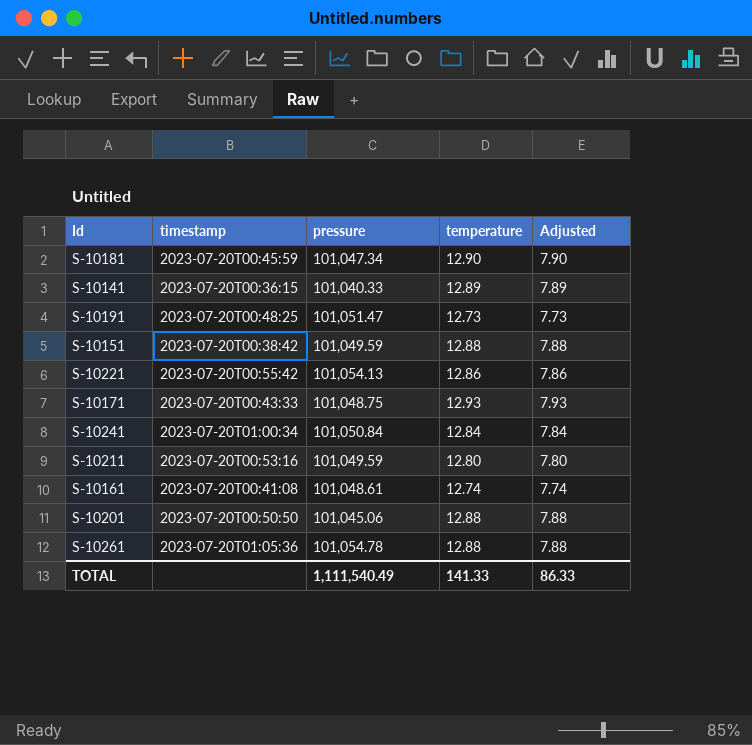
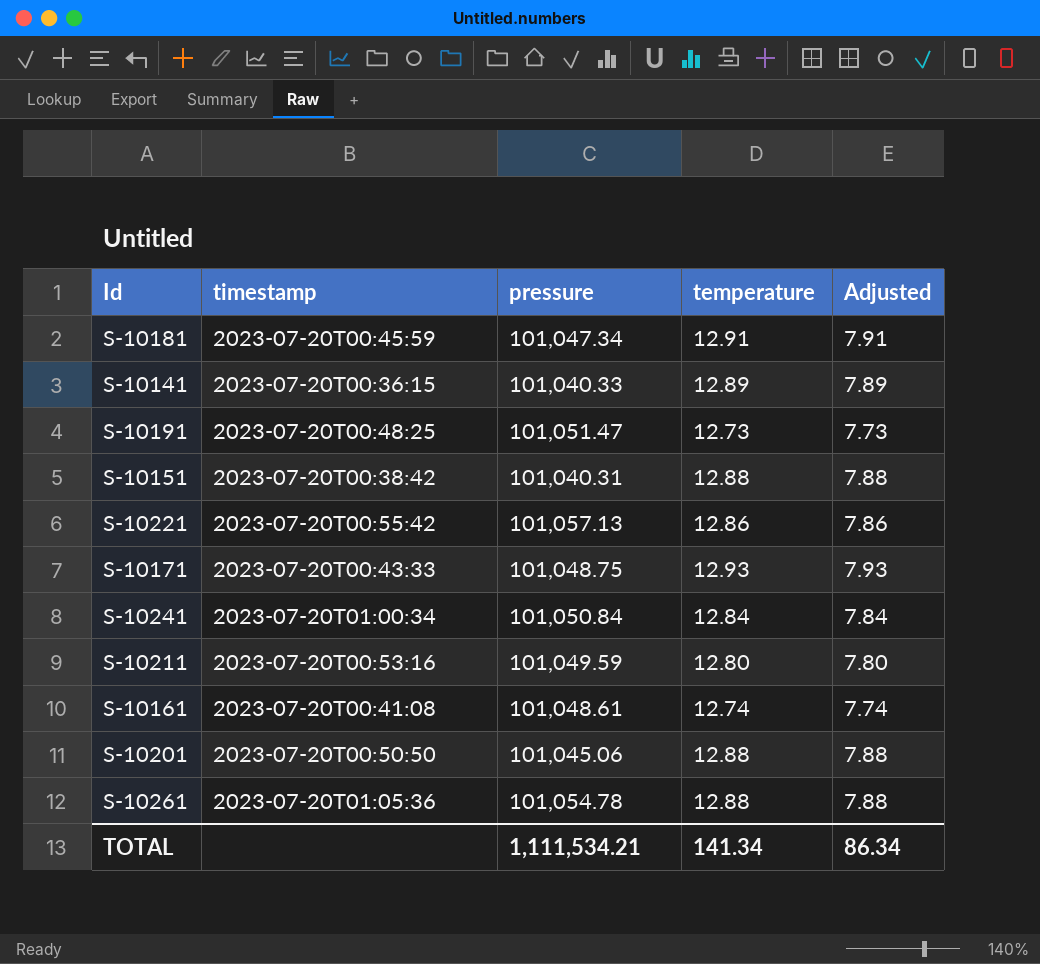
S-10181 | temperature: 12.90 -> 12.91
S-10181 | Adjusted: 7.90 -> 7.91
S-10151 | pressure: 101,049.59 -> 101,040.31
S-10221 | pressure: 101,054.13 -> 101,057.13
TOTAL | pressure: 1,111,540.49 -> 1,111,534.21
TOTAL | temperature: 141.33 -> 141.34
TOTAL | Adjusted: 86.33 -> 86.34

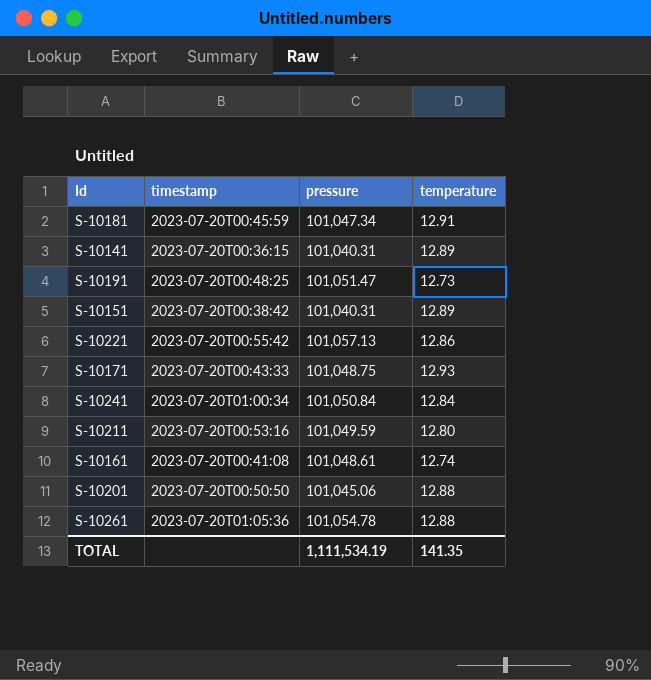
column Adjusted | formula: [temperature] - 5 -> none
S-10141 | pressure: 101,040.33 -> 101,040.31
S-10151 | temperature: 12.88 -> 12.89
TOTAL | pressure: 1,111,534.21 -> 1,111,534.19
TOTAL | temperature: 141.34 -> 141.35

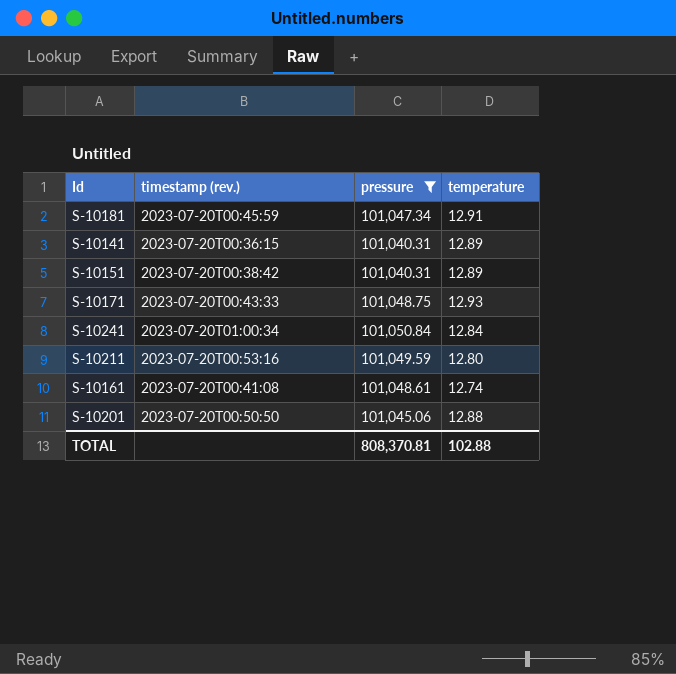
filter: none -> pressure <= 101,050.84
column name: timestamp -> timestamp (rev.)
TOTAL | pressure: 1,111,534.19 -> 808,370.81
TOTAL | temperature: 141.35 -> 102.88

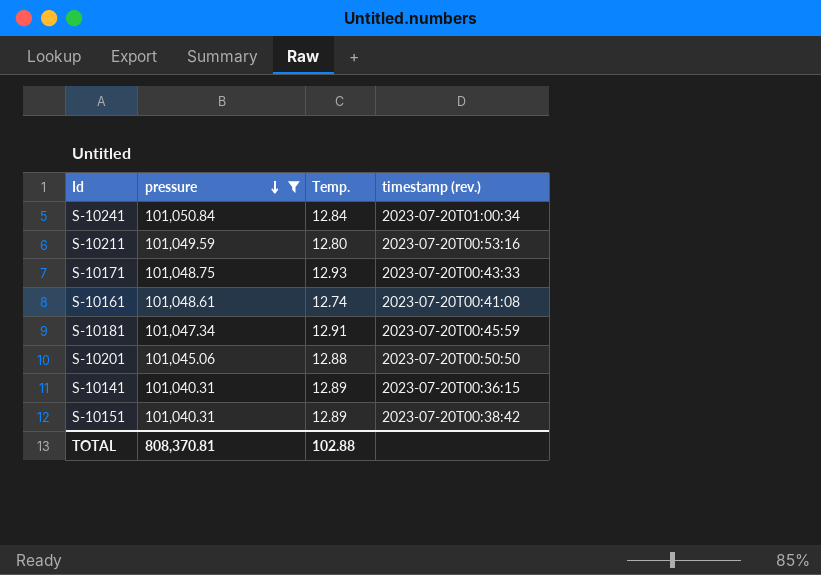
row order: none -> pressure descending
column name: temperature -> Temp.
column timestamp (rev.) | position: 2 -> 4

